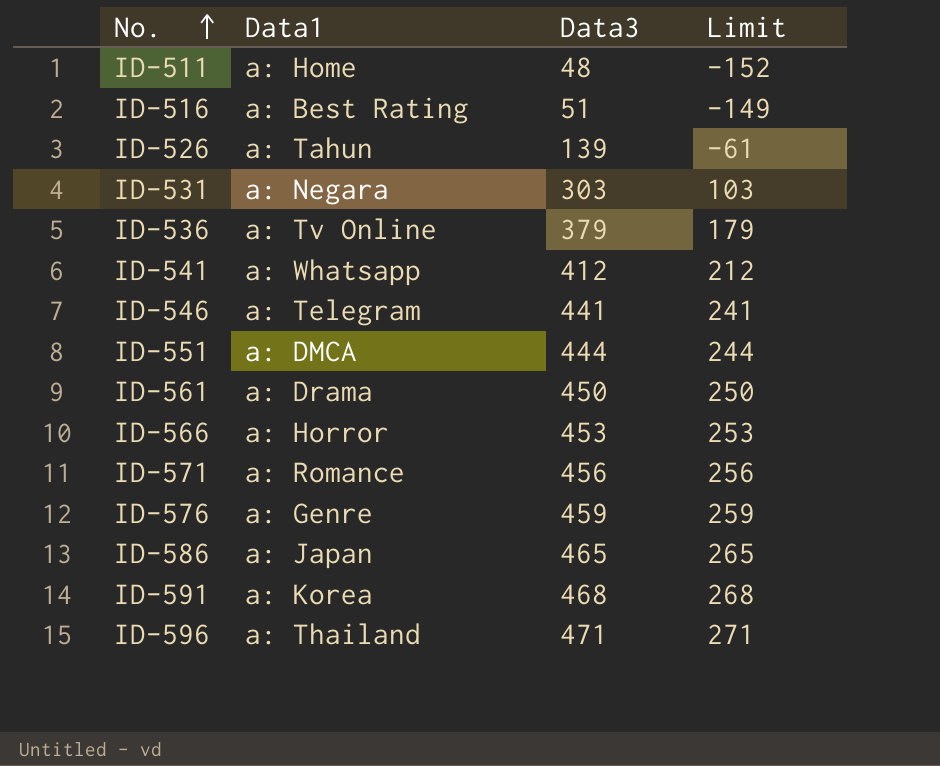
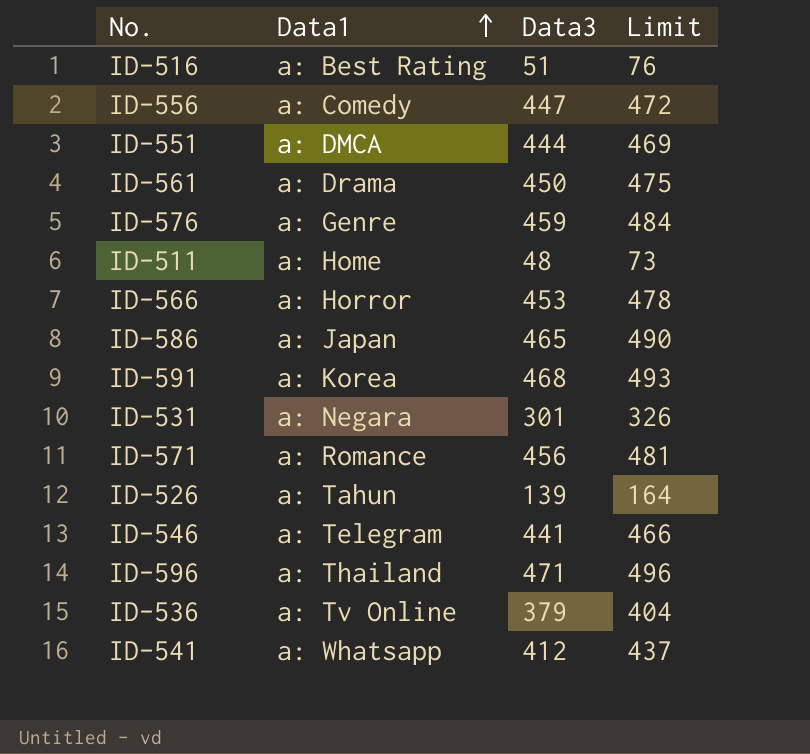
row order: No. ascending -> Data1 ascending
column Limit | formula: [Data3] - 200 -> [Data3] + 25
row ID-556: none -> a: Comedy | 447 | 472
ID-531 | Data3: 303 -> 301

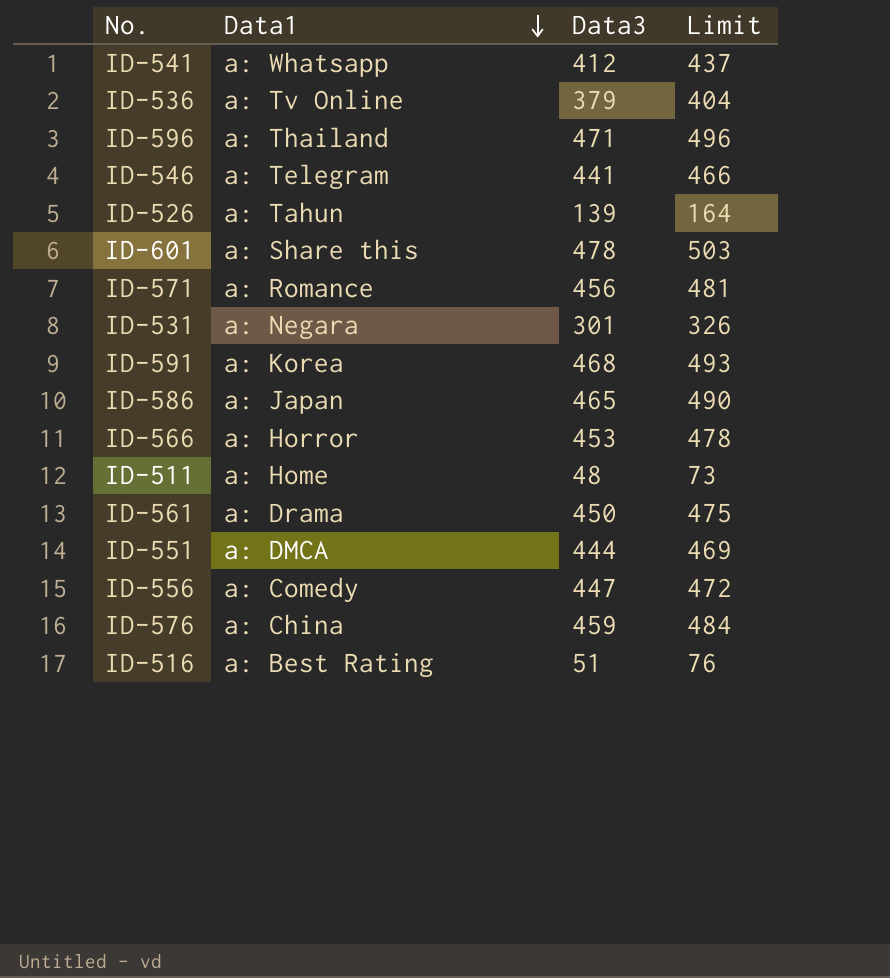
row order: Data1 ascending -> Data1 descending
row ID-601: none -> a: Share this | 478 | 503
ID-576 | Data1: a: Genre -> a: China

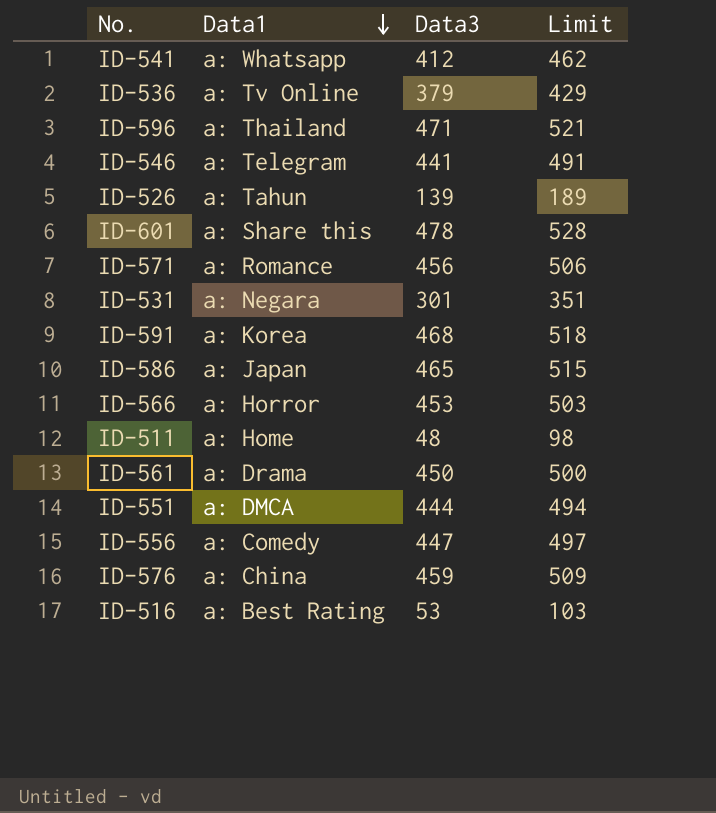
column Limit | formula: [Data3] + 25 -> [Data3] + 50
ID-516 | Data3: 51 -> 53

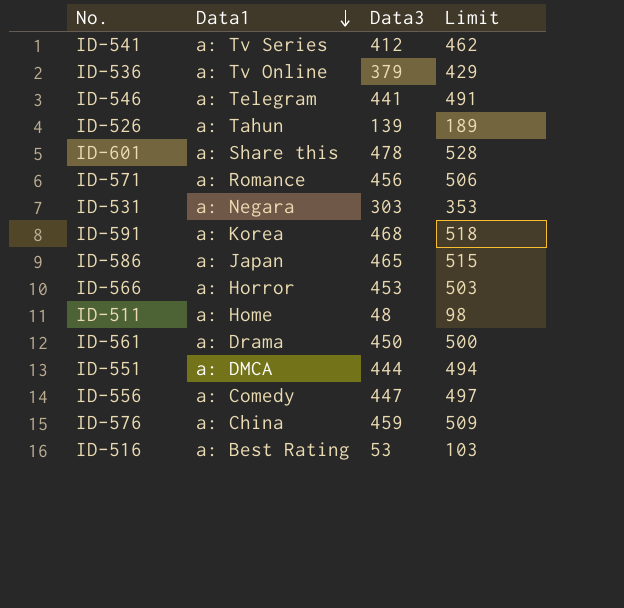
row ID-596: a: Thailand | 471 | 521 -> none
ID-541 | Data1: a: Whatsapp -> a: Tv Series
ID-531 | Data3: 301 -> 303
ID-531 | Limit: 351 -> 353

